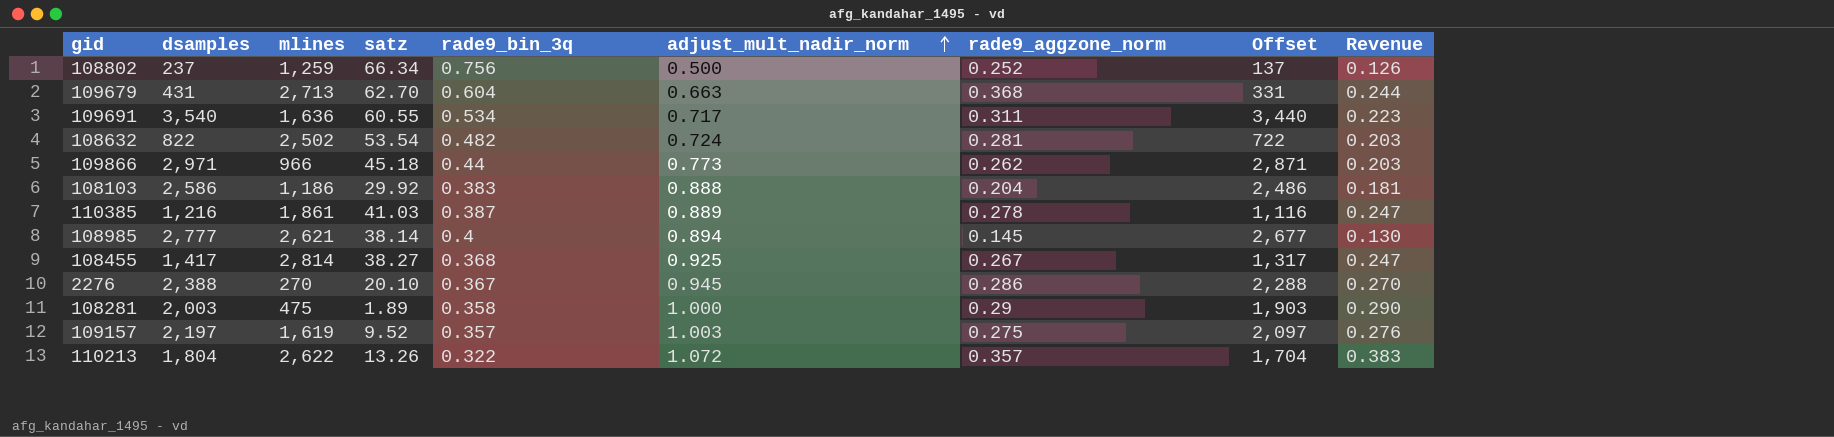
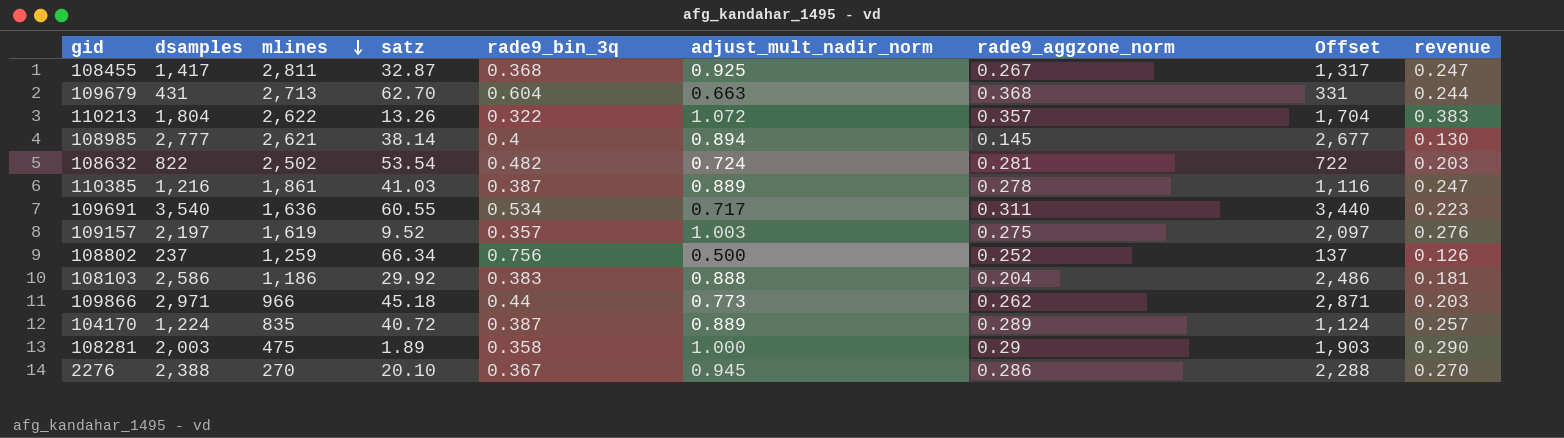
row order: adjust_mult_nadir_norm ascending -> mlines descending
column name: Revenue -> revenue
108455 | mlines: 2,814 -> 2,811
108455 | satz: 38.27 -> 32.87
row 104170: none -> 1,224 | 835 | 40.72 | 0.387 | 0.889 | 0.289 | 1,124 | 0.257

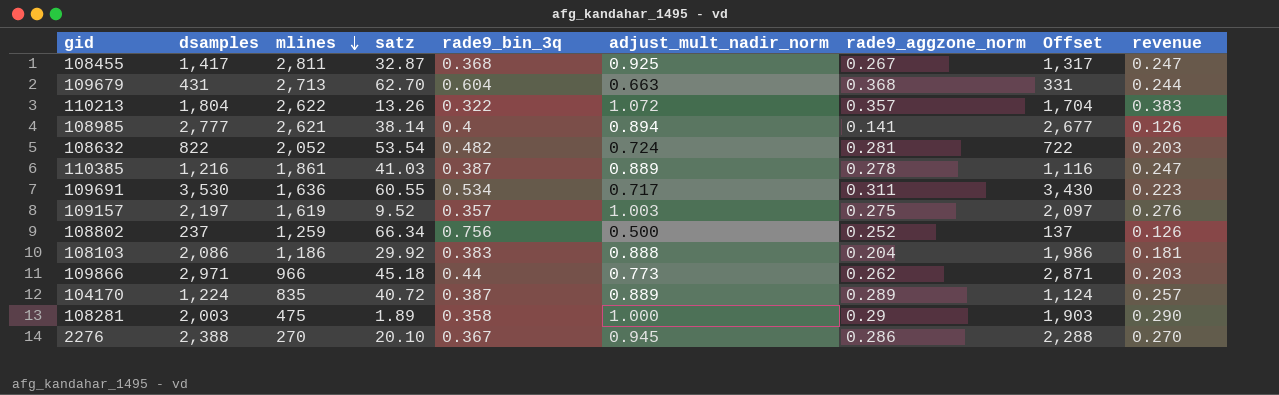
108985 | rade9_aggzone_norm: 0.145 -> 0.141
108985 | revenue: 0.130 -> 0.126
108632 | mlines: 2,502 -> 2,052
109691 | dsamples: 3,540 -> 3,530
109691 | Offset: 3,440 -> 3,430
108103 | dsamples: 2,586 -> 2,086
108103 | Offset: 2,486 -> 1,986

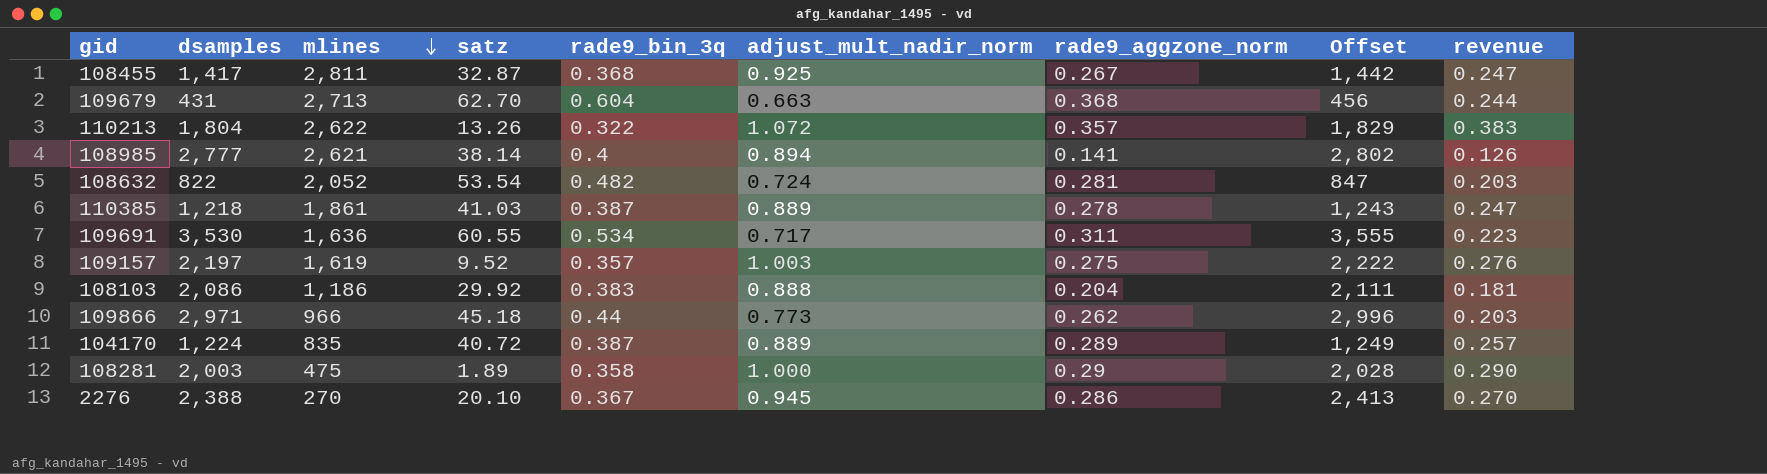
column Offset | formula: [dsamples] - 100 -> [dsamples] + 25
row 108802: 237 | 1,259 | 66.34 | 0.756 | 0.500 | 0.252 | 137 | 0.126 -> none
110385 | dsamples: 1,216 -> 1,218

